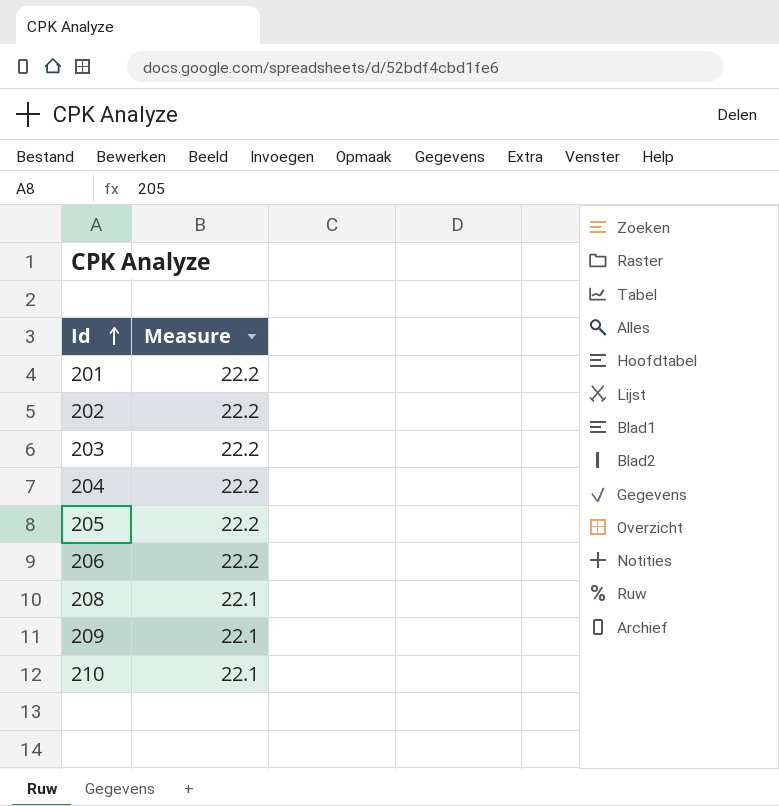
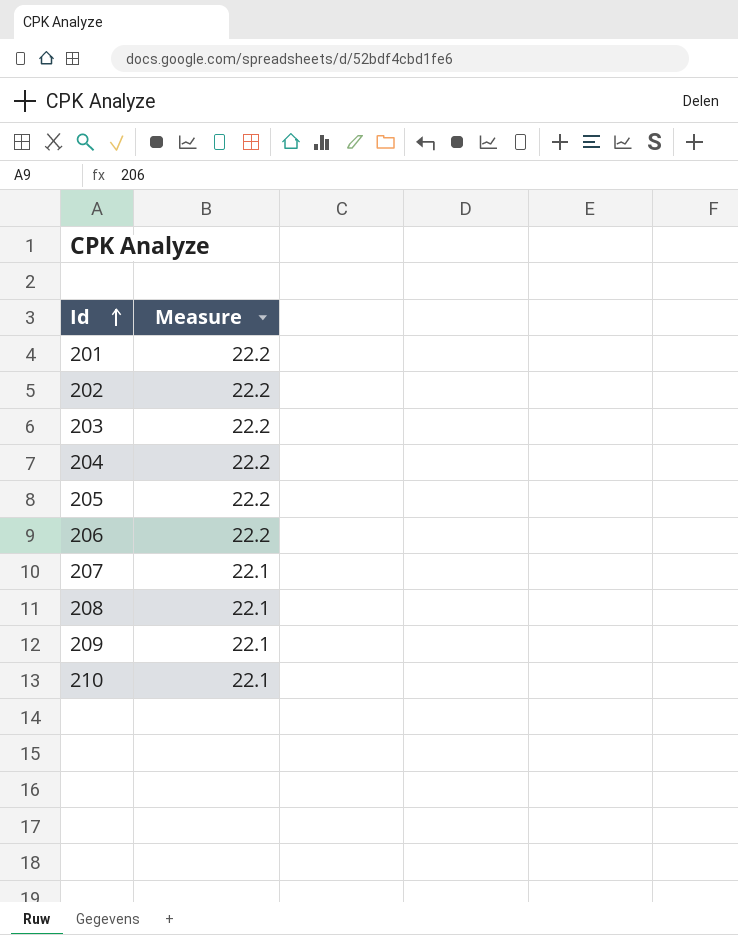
row 207: none -> 22.1

